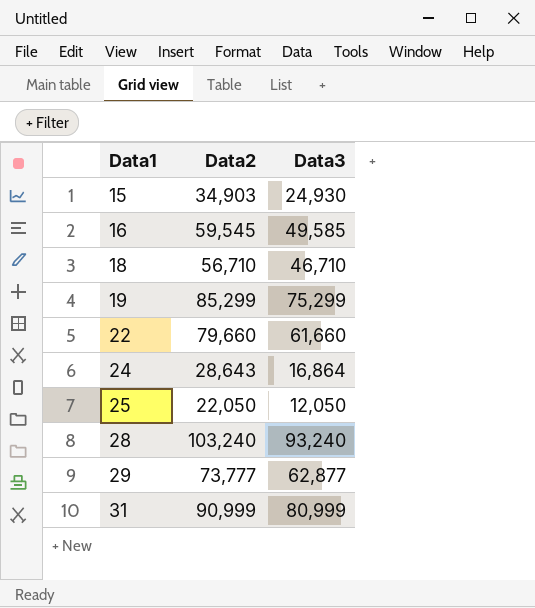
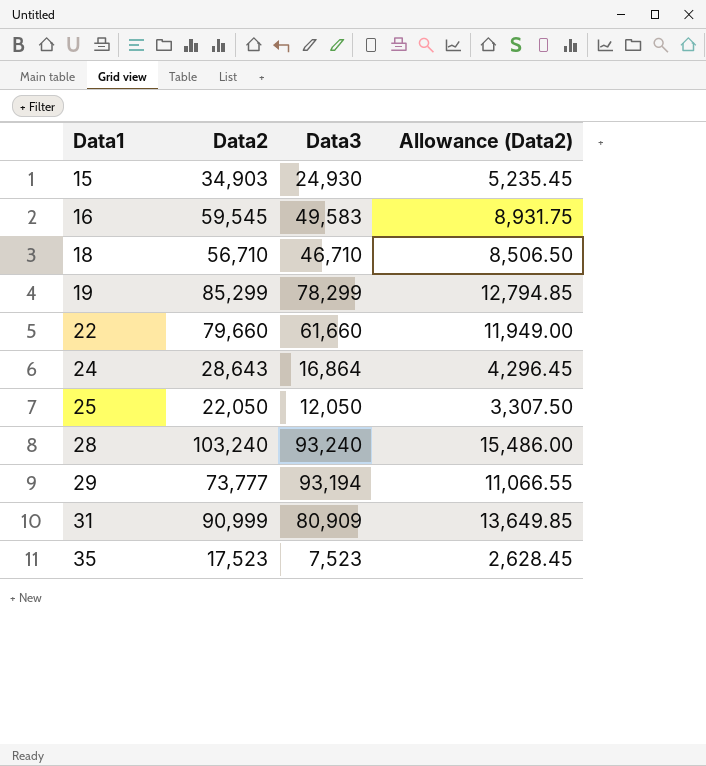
column Allowance (Data2) | formula: none -> [Data2] * 0.15
16 | Data3: 49,585 -> 49,583
19 | Data3: 75,299 -> 78,299
29 | Data3: 62,877 -> 93,194
31 | Data3: 80,999 -> 80,909
row 35: none -> 17,523 | 7,523 | 2,628.45

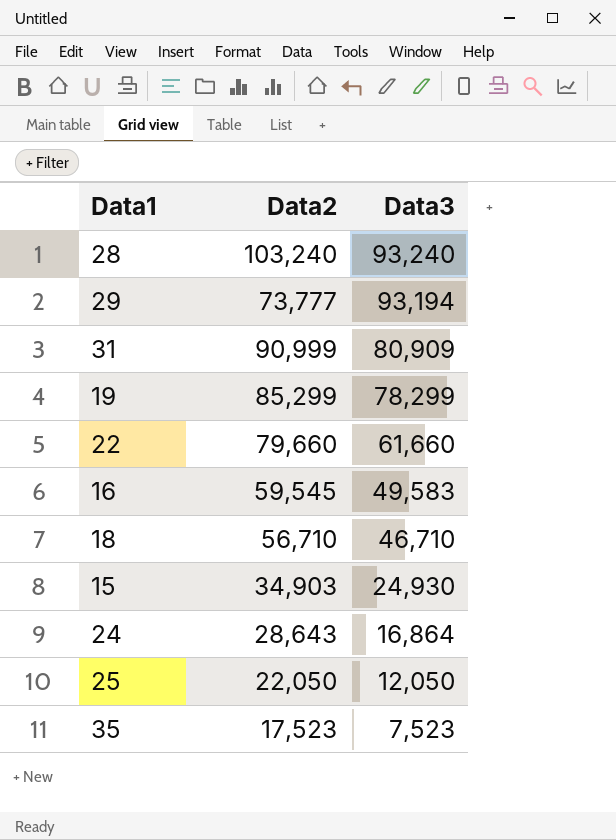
row order: Data1 ascending -> Data3 descending
column Allowance (Data2) | formula: [Data2] * 0.15 -> none

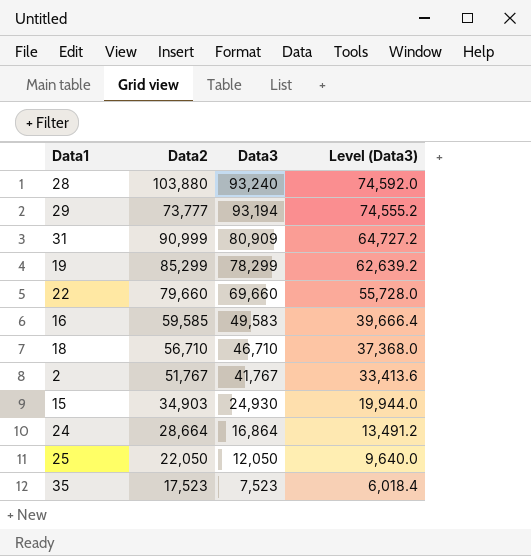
column Level (Data3) | formula: none -> [Data3] * 0.8
28 | Data2: 103,240 -> 103,880
22 | Data3: 61,660 -> 69,660
16 | Data2: 59,545 -> 59,585
row 2: none -> 51,767 | 41,767 | 33,413.6
24 | Data2: 28,643 -> 28,664

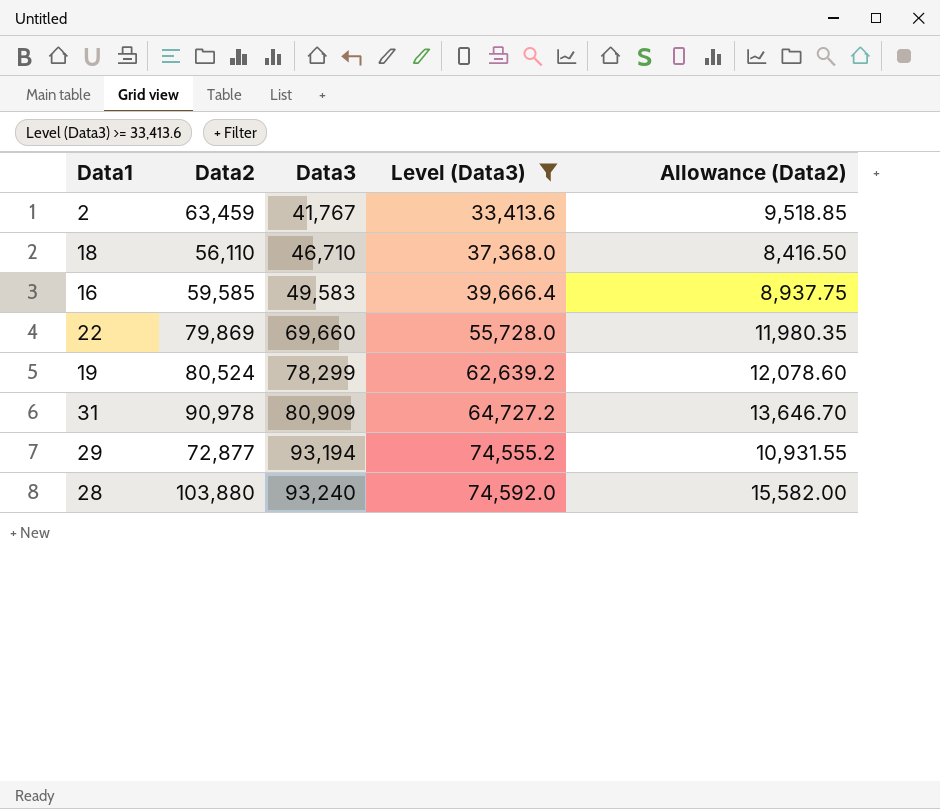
filter: none -> Level (Data3) >= 33,413.6
row order: Data3 descending -> Data3 ascending
column Allowance (Data2) | formula: none -> [Data2] * 0.15
2 | Data2: 51,767 -> 63,459
18 | Data2: 56,710 -> 56,110
22 | Data2: 79,660 -> 79,869
19 | Data2: 85,299 -> 80,524
31 | Data2: 90,999 -> 90,978
29 | Data2: 73,777 -> 72,877

